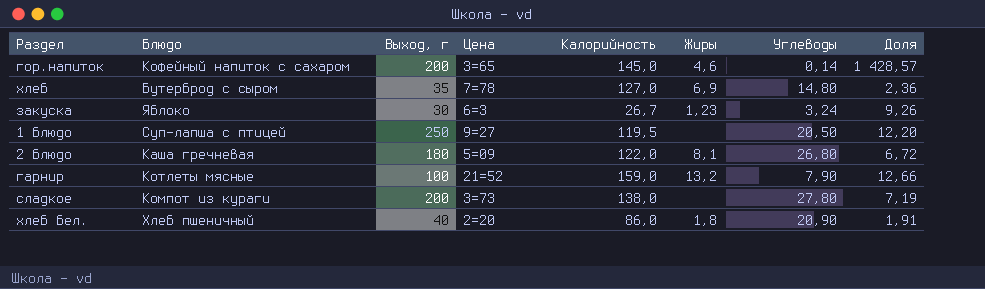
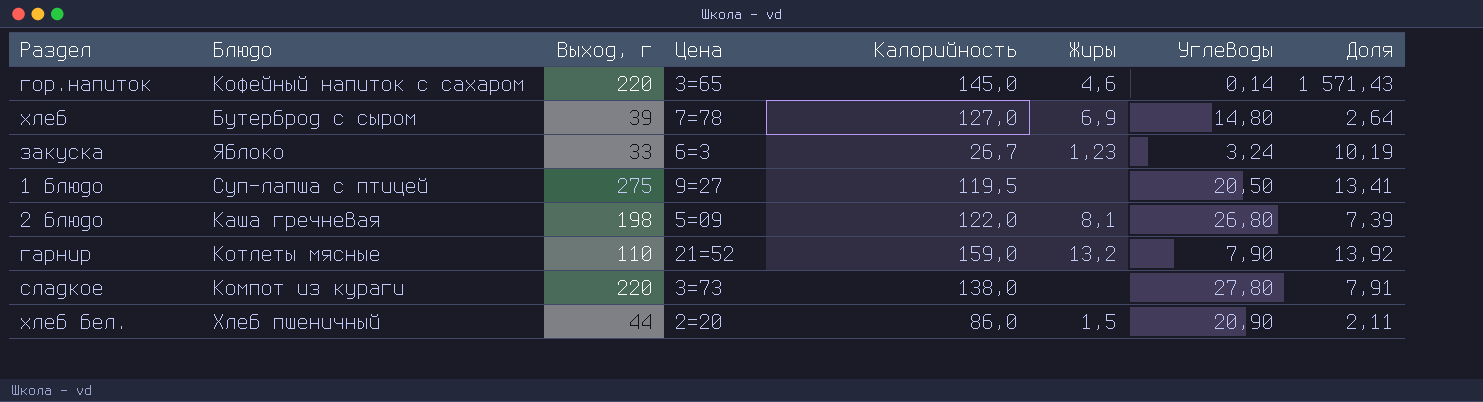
гор.напиток | Выход, г: 200 -> 220
гор.напиток | Доля: 1 428,57 -> 1 571,43
хлеб | Выход, г: 35 -> 39
хлеб | Доля: 2,36 -> 2,64
закуска | Выход, г: 30 -> 33
закуска | Доля: 9,26 -> 10,19
1 блюдо | Выход, г: 250 -> 275
1 блюдо | Доля: 12,20 -> 13,41
2 блюдо | Выход, г: 180 -> 198
2 блюдо | Доля: 6,72 -> 7,39
гарнир | Выход, г: 100 -> 110
гарнир | Доля: 12,66 -> 13,92
сладкое | Выход, г: 200 -> 220
сладкое | Доля: 7,19 -> 7,91
хлеб бел. | Выход, г: 40 -> 44
хлеб бел. | Жиры: 1,8 -> 1,5
хлеб бел. | Доля: 1,91 -> 2,11

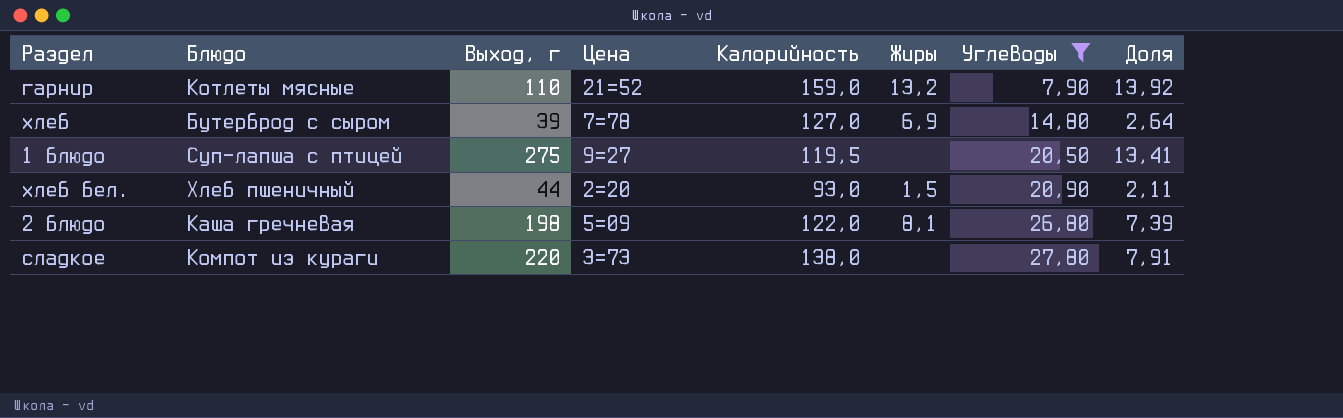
filter: none -> Углеводы >= 7,90
row order: none -> Углеводы ascending
хлеб бел. | Калорийность: 86,0 -> 93,0

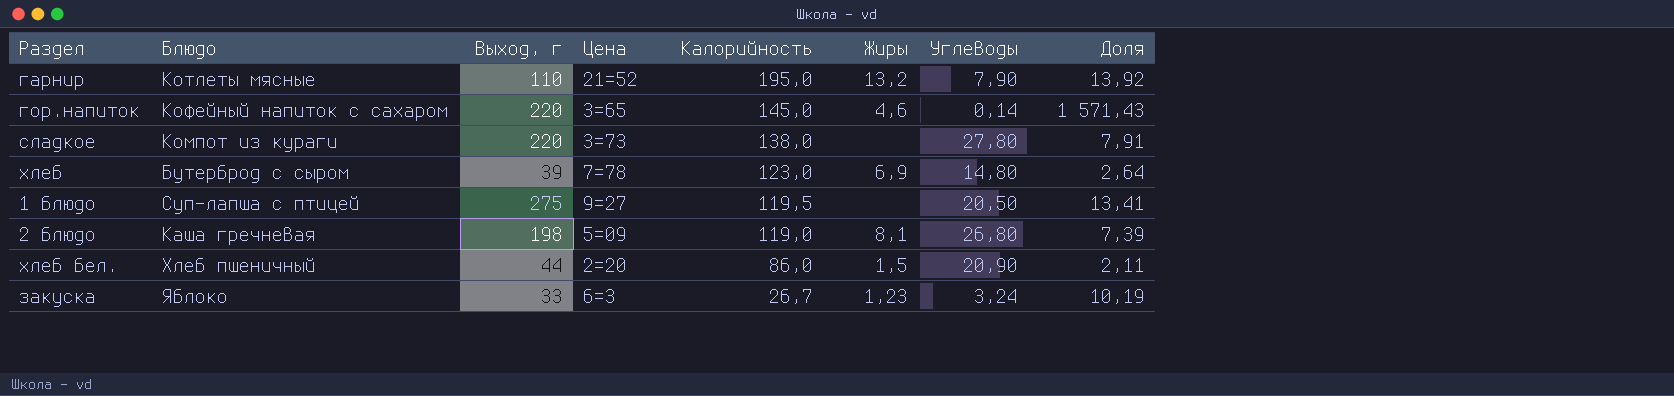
filter: Углеводы >= 7,90 -> none
row order: Углеводы ascending -> Калорийность descending
гарнир | Калорийность: 159,0 -> 195,0
хлеб | Калорийность: 127,0 -> 123,0
2 блюдо | Калорийность: 122,0 -> 119,0
хлеб бел. | Калорийность: 93,0 -> 86,0

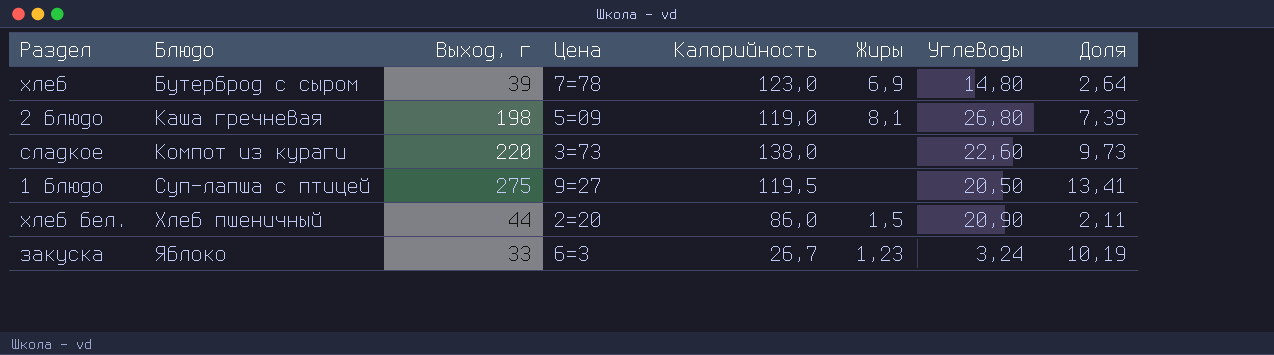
row order: Калорийность descending -> Блюдо ascending
row гарнир: Котлеты мясные | 110 | 21=52 | 195,0 | 13,2 | 7,90 | 13,92 -> none
row гор.напиток: Кофейный напиток с сахаром | 220 | 3=65 | 145,0 | 4,6 | 0,14 | 1 571,43 -> none
сладкое | Углеводы: 27,80 -> 22,60
сладкое | Доля: 7,91 -> 9,73

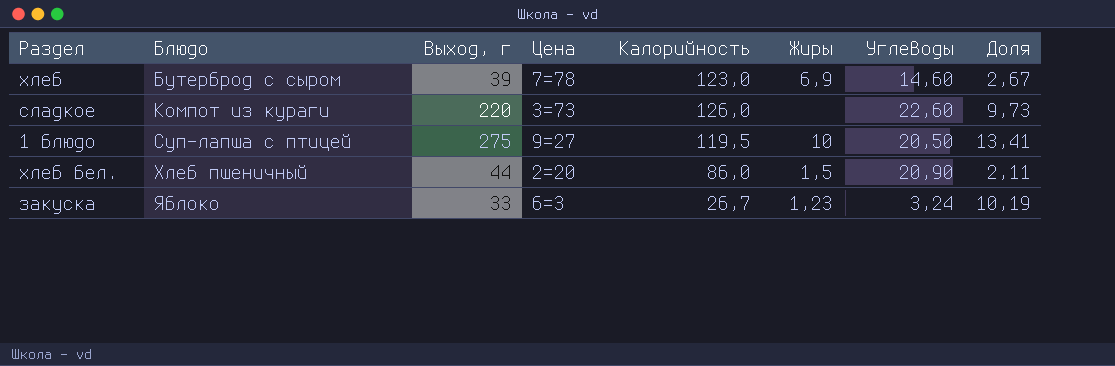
row 2 блюдо: Каша гречневая | 198 | 5=09 | 119,0 | 8,1 | 26,80 | 7,39 -> none
хлеб | Углеводы: 14,80 -> 14,60
хлеб | Доля: 2,64 -> 2,67
сладкое | Калорийность: 138,0 -> 126,0
1 блюдо | Жиры: none -> 10

